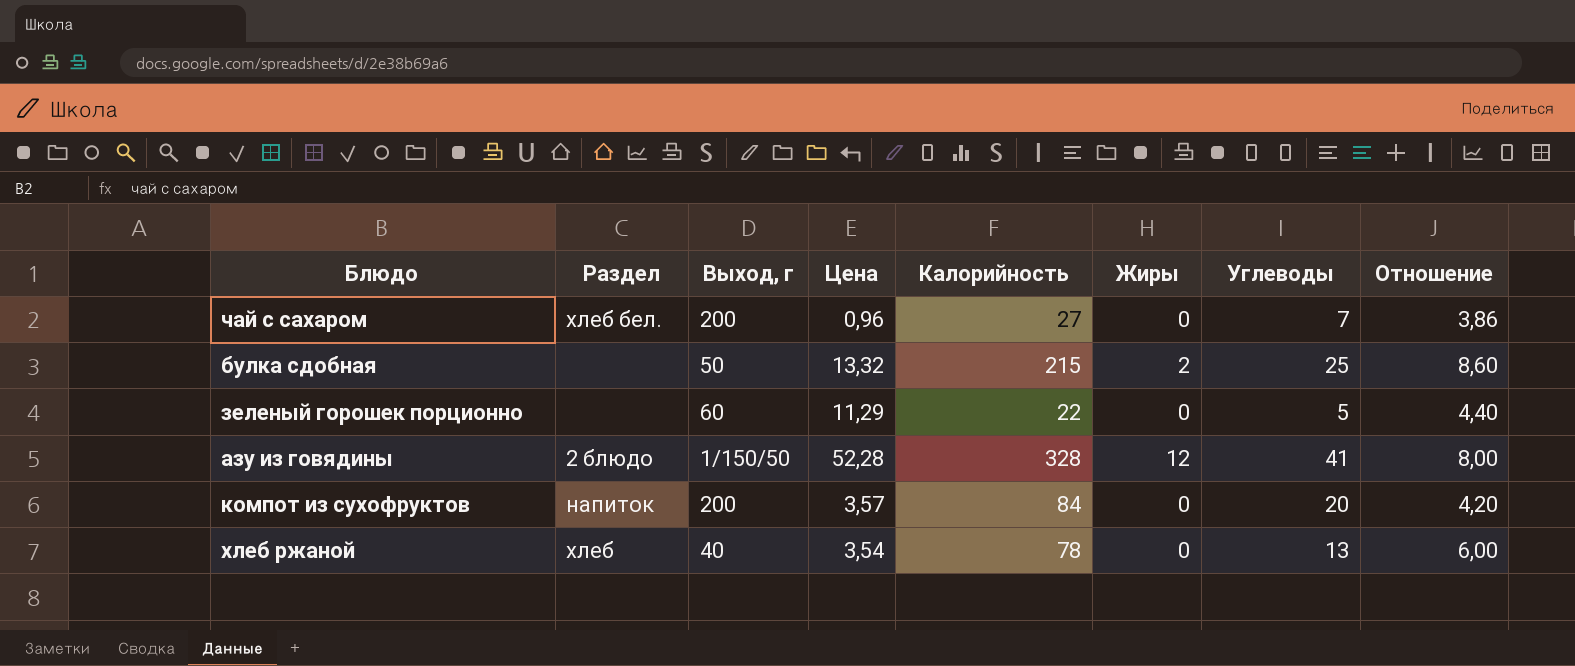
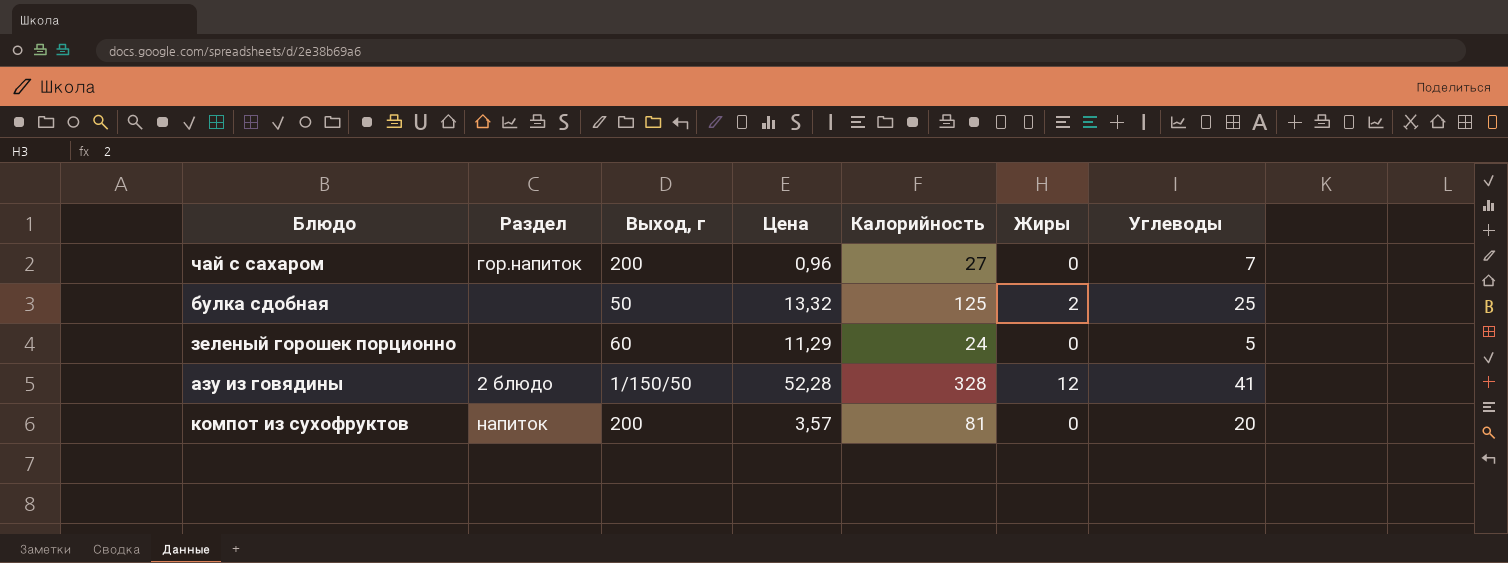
column Отношение | formula: [Калорийность] / [Углеводы] -> none
row хлеб ржаной: хлеб | 40 | 3,54 | 78 | 0 | 13 | 6,00 -> none
чай с сахаром | Раздел: хлеб бел. -> гор.напиток
булка сдобная | Калорийность: 215 -> 125
зеленый горошек порционно | Калорийность: 22 -> 24
компот из сухофруктов | Калорийность: 84 -> 81

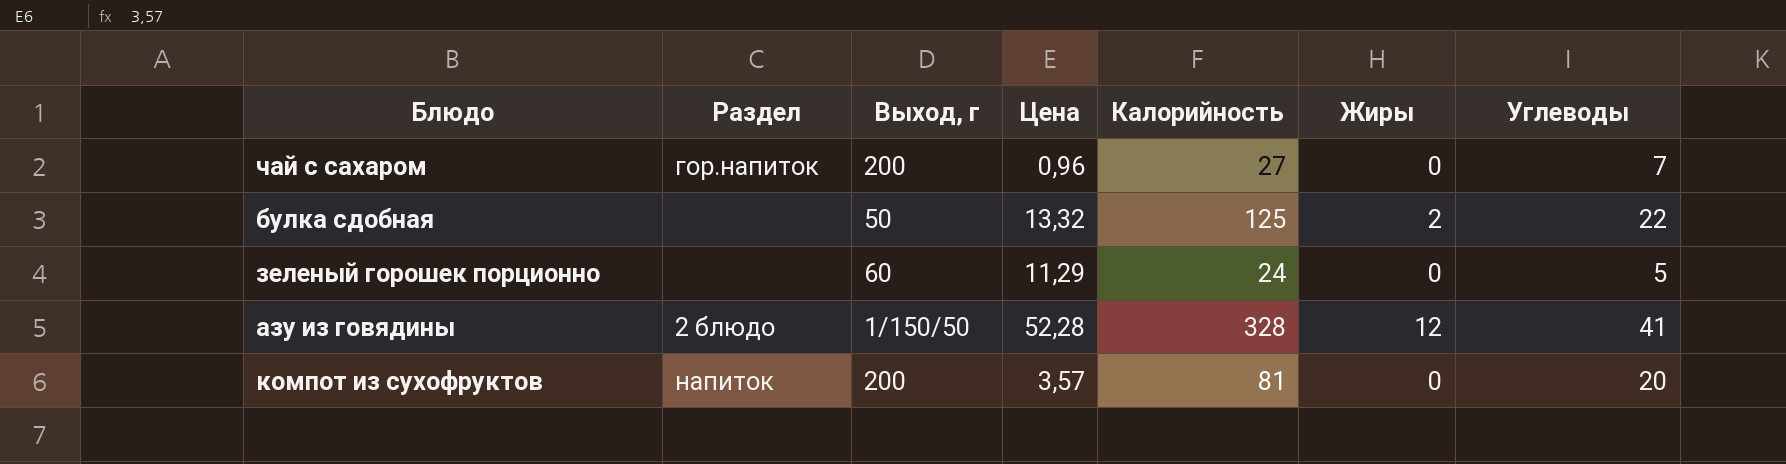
булка сдобная | Углеводы: 25 -> 22

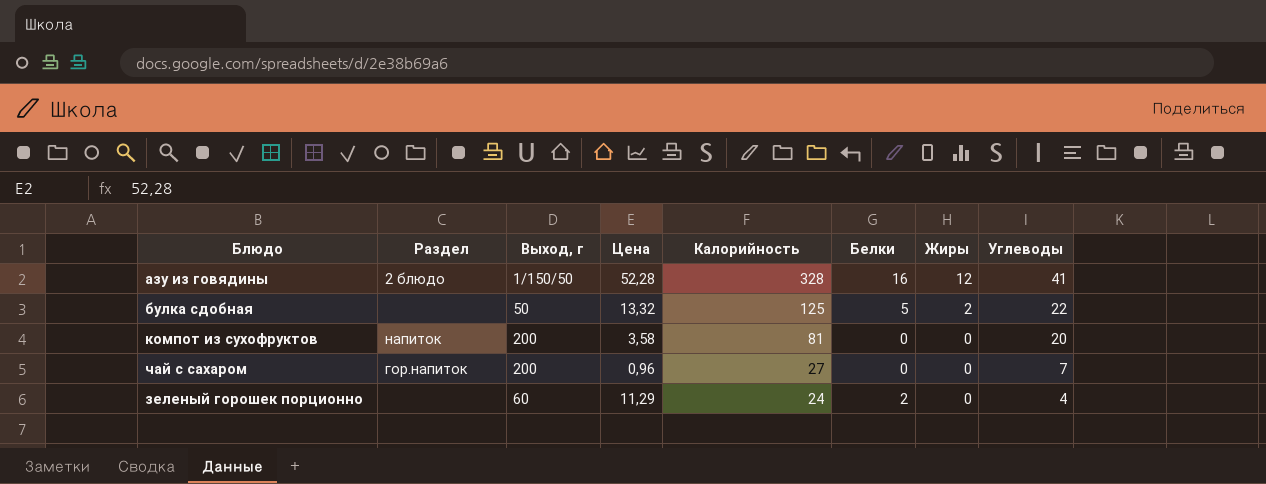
row order: none -> Калорийность descending
column Белки | position: none -> 6
компот из сухофруктов | Цена: 3,57 -> 3,58
зеленый горошек порционно | Углеводы: 5 -> 4

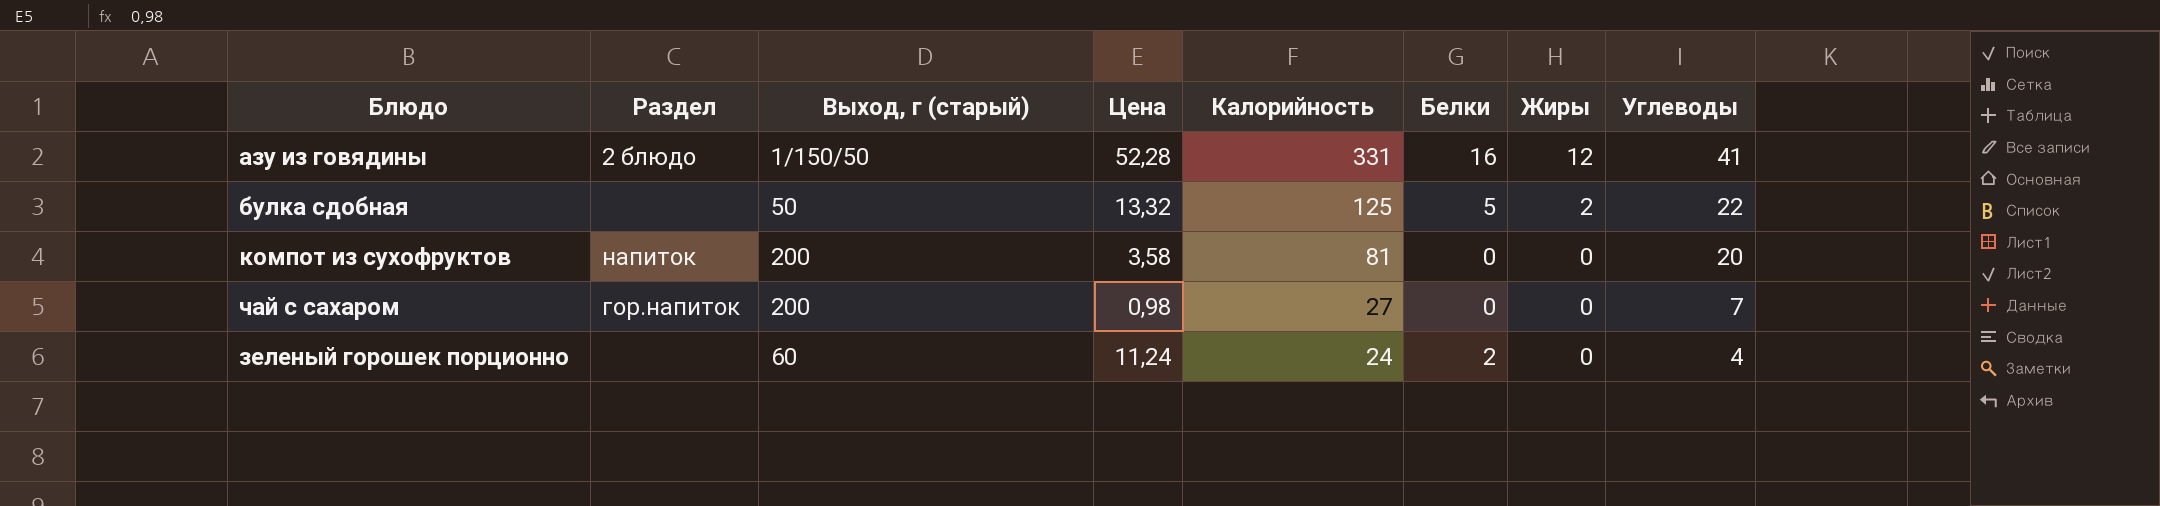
column name: Выход, г -> Выход, г (старый)
азу из говядины | Калорийность: 328 -> 331
чай с сахаром | Цена: 0,96 -> 0,98
зеленый горошек порционно | Цена: 11,29 -> 11,24

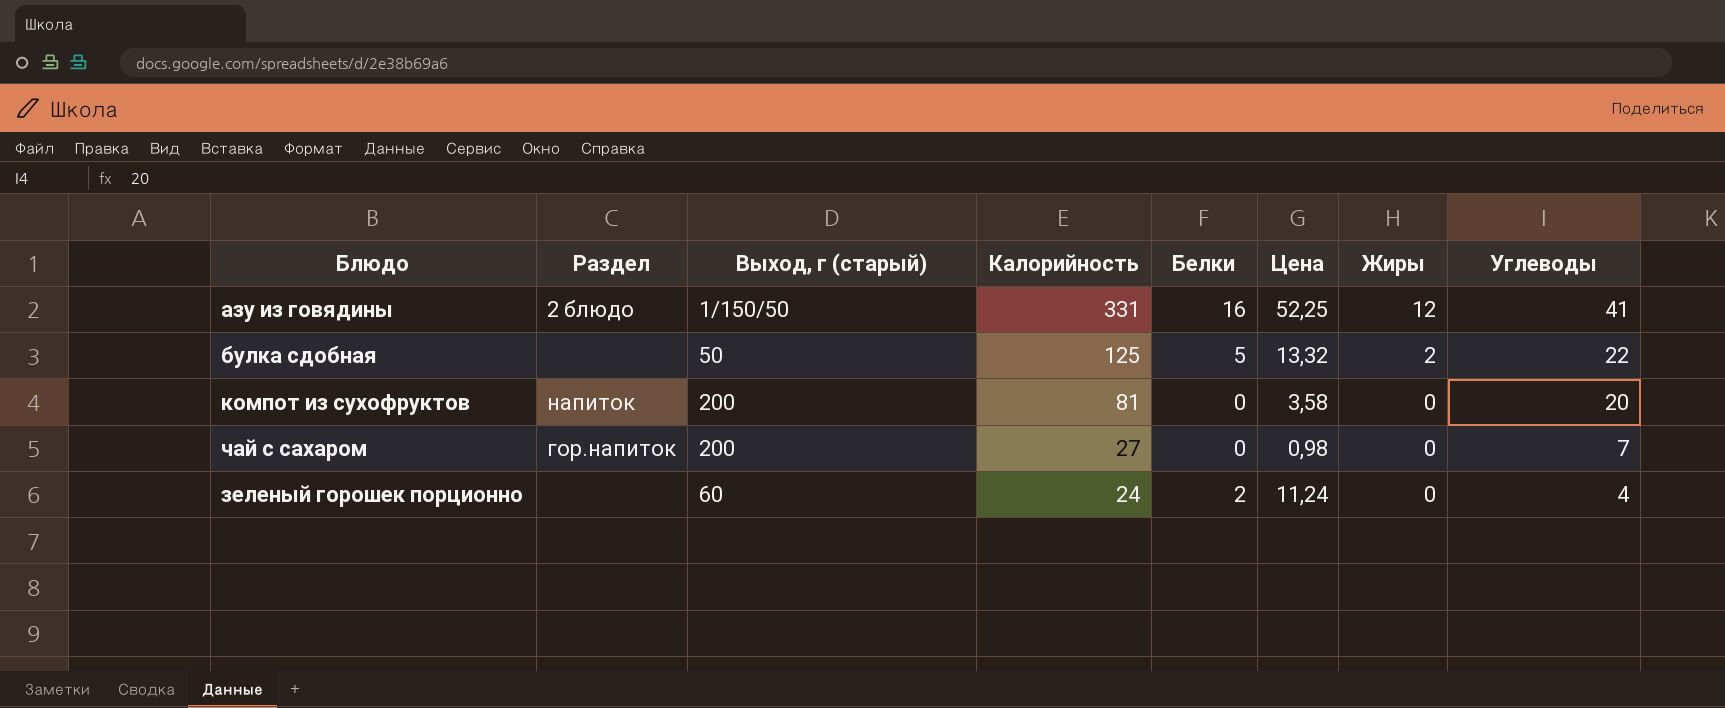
column Цена | position: 4 -> 6
азу из говядины | Цена: 52,28 -> 52,25

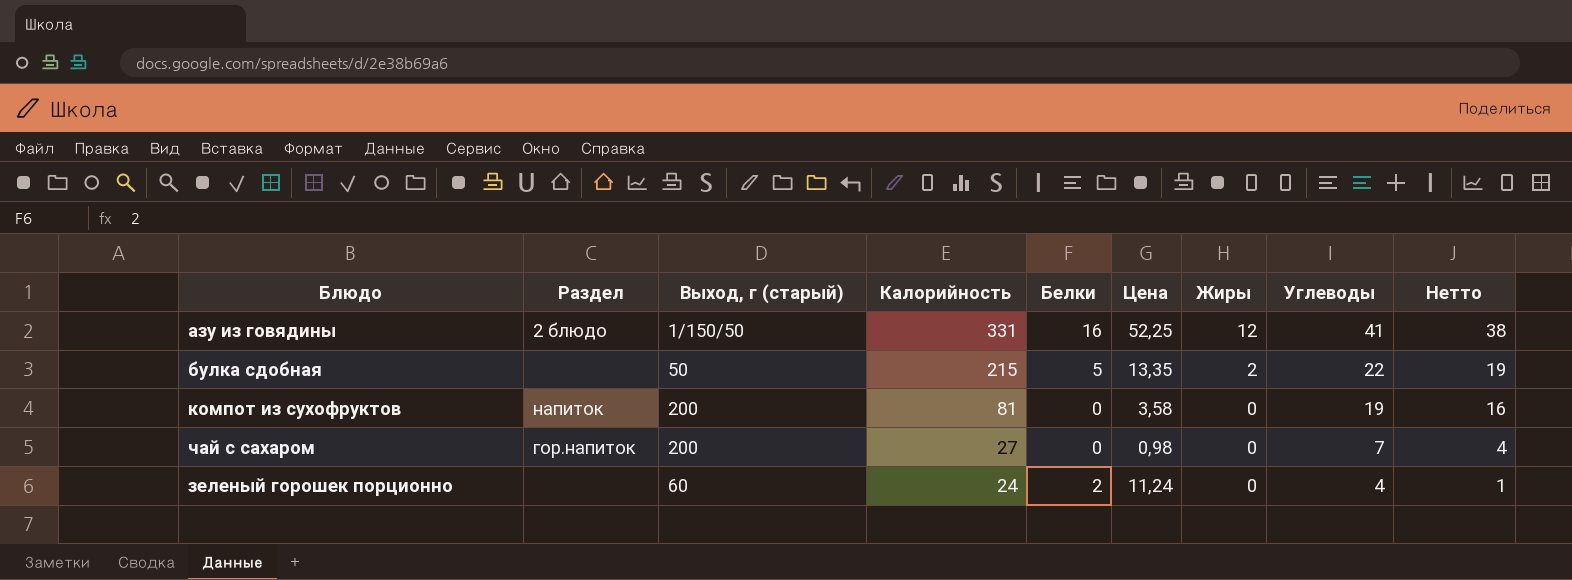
column Нетто | formula: none -> [Углеводы] - 3
булка сдобная | Калорийность: 125 -> 215
булка сдобная | Цена: 13,32 -> 13,35
компот из сухофруктов | Углеводы: 20 -> 19

